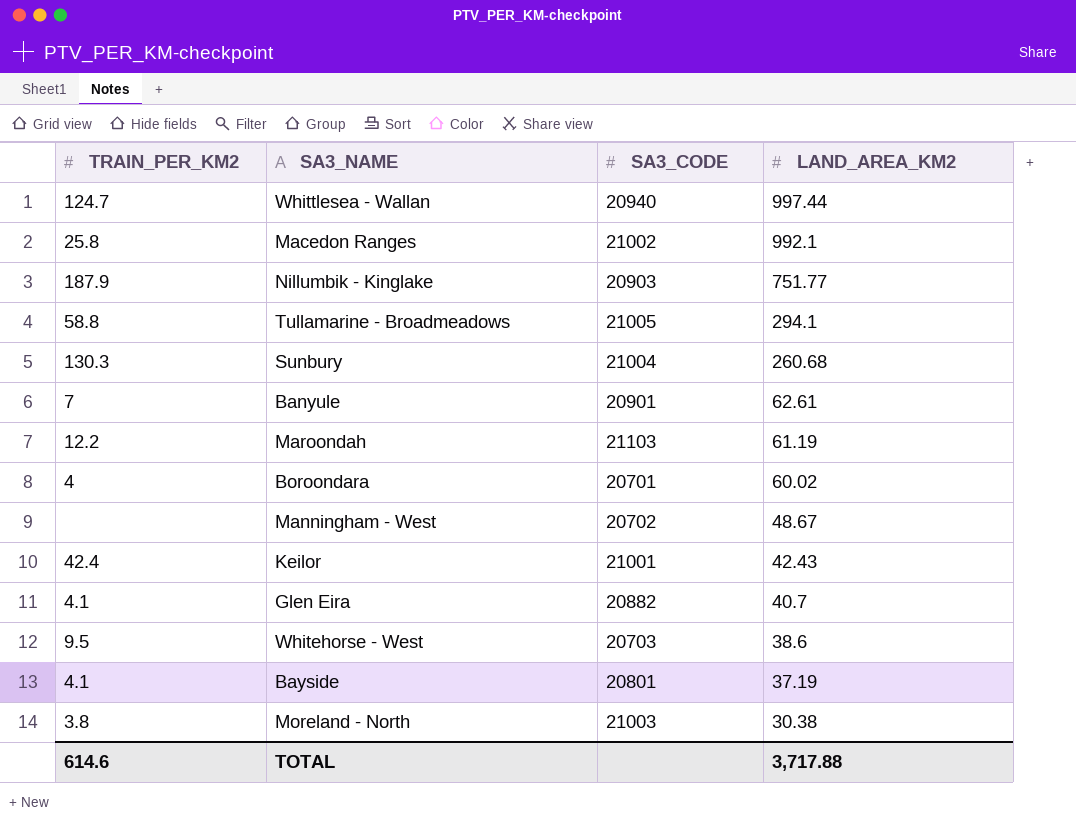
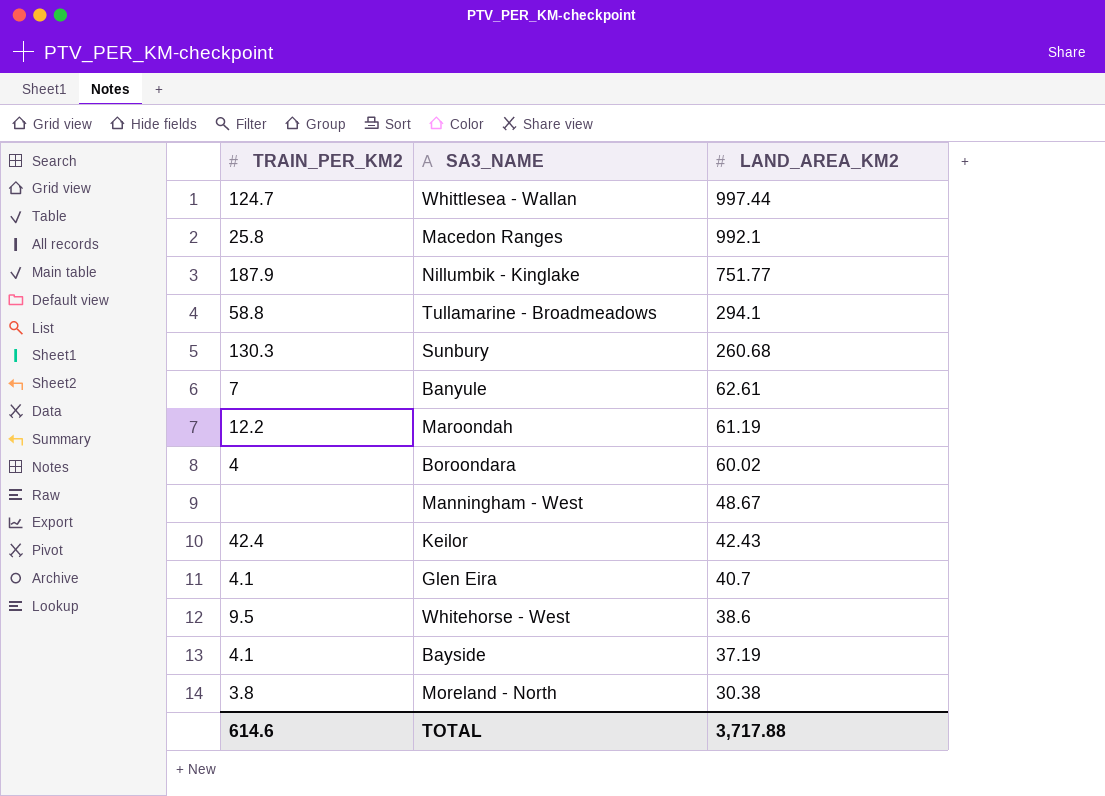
column SA3_CODE | position: 3 -> none

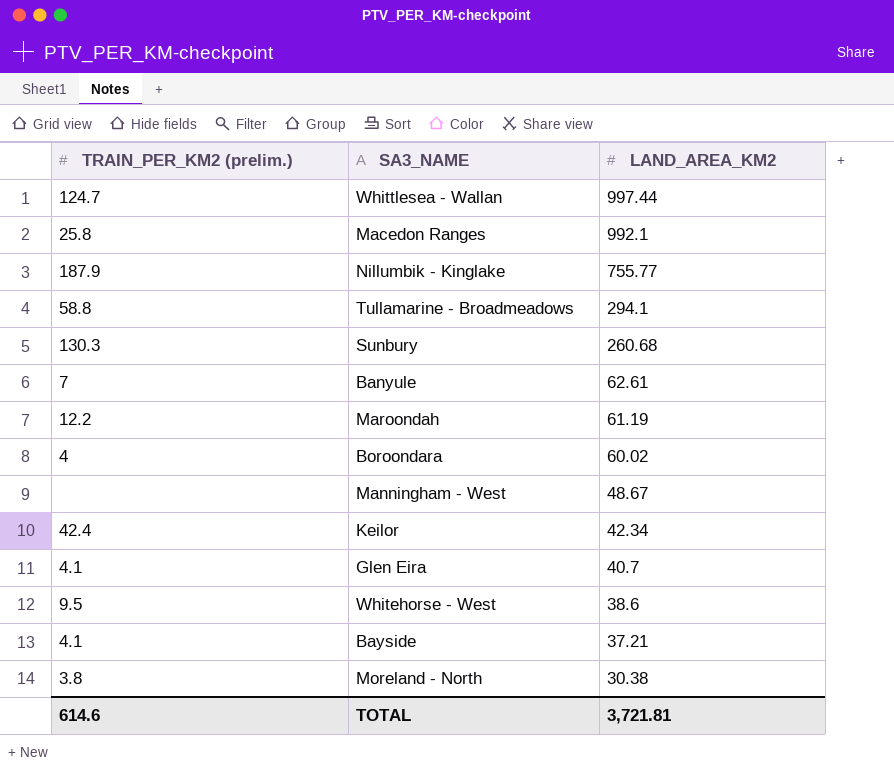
column name: TRAIN_PER_KM2 -> TRAIN_PER_KM2 (prelim.)
Nillumbik - Kinglake | LAND_AREA_KM2: 751.77 -> 755.77
Keilor | LAND_AREA_KM2: 42.43 -> 42.34
Bayside | LAND_AREA_KM2: 37.19 -> 37.21
TOTAL | LAND_AREA_KM2: 3,717.88 -> 3,721.81

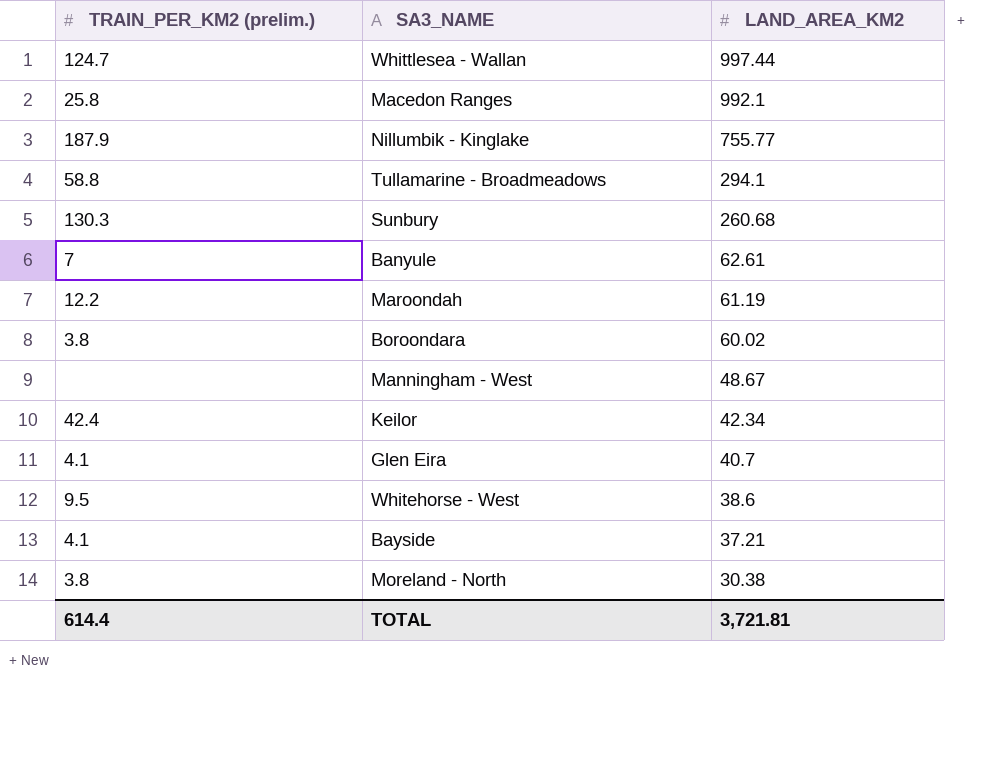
Boroondara | TRAIN_PER_KM2 (prelim.): 4 -> 3.8
TOTAL | TRAIN_PER_KM2 (prelim.): 614.6 -> 614.4

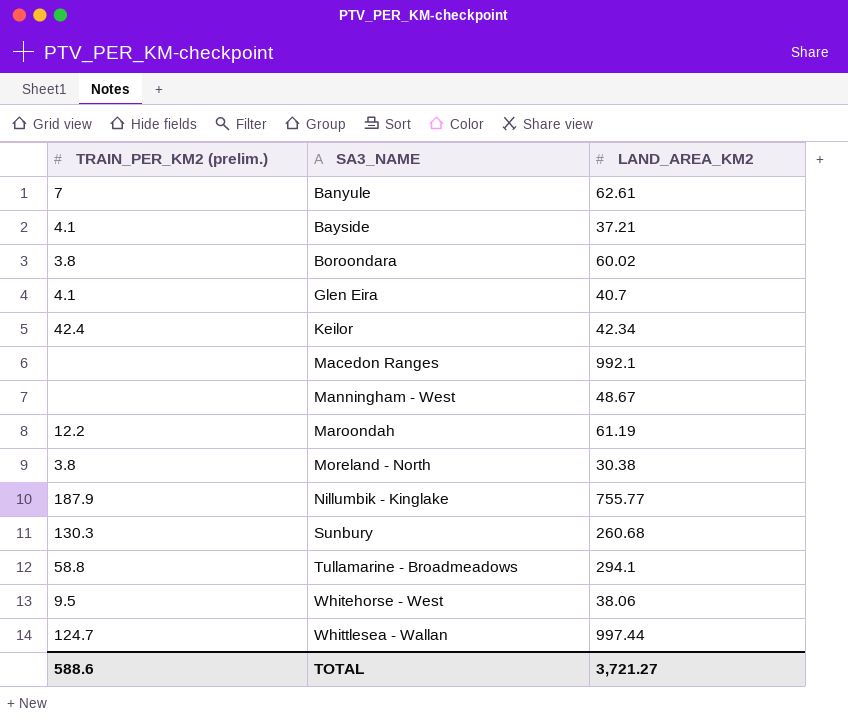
row order: LAND_AREA_KM2 descending -> SA3_NAME ascending
Macedon Ranges | TRAIN_PER_KM2 (prelim.): 25.8 -> none
Whitehorse - West | LAND_AREA_KM2: 38.6 -> 38.06
TOTAL | TRAIN_PER_KM2 (prelim.): 614.4 -> 588.6
TOTAL | LAND_AREA_KM2: 3,721.81 -> 3,721.27

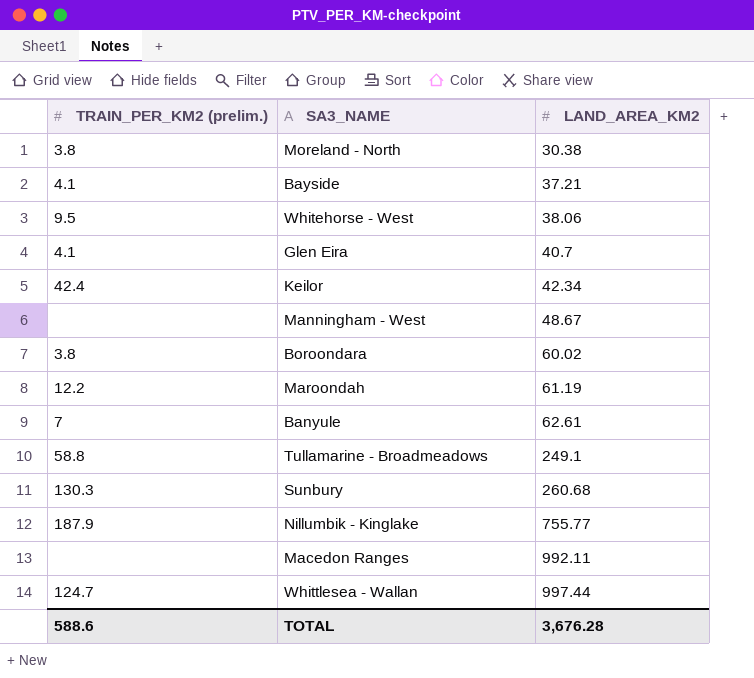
row order: SA3_NAME ascending -> LAND_AREA_KM2 ascending
Tullamarine - Broadmeadows | LAND_AREA_KM2: 294.1 -> 249.1
Macedon Ranges | LAND_AREA_KM2: 992.1 -> 992.11
TOTAL | LAND_AREA_KM2: 3,721.27 -> 3,676.28

